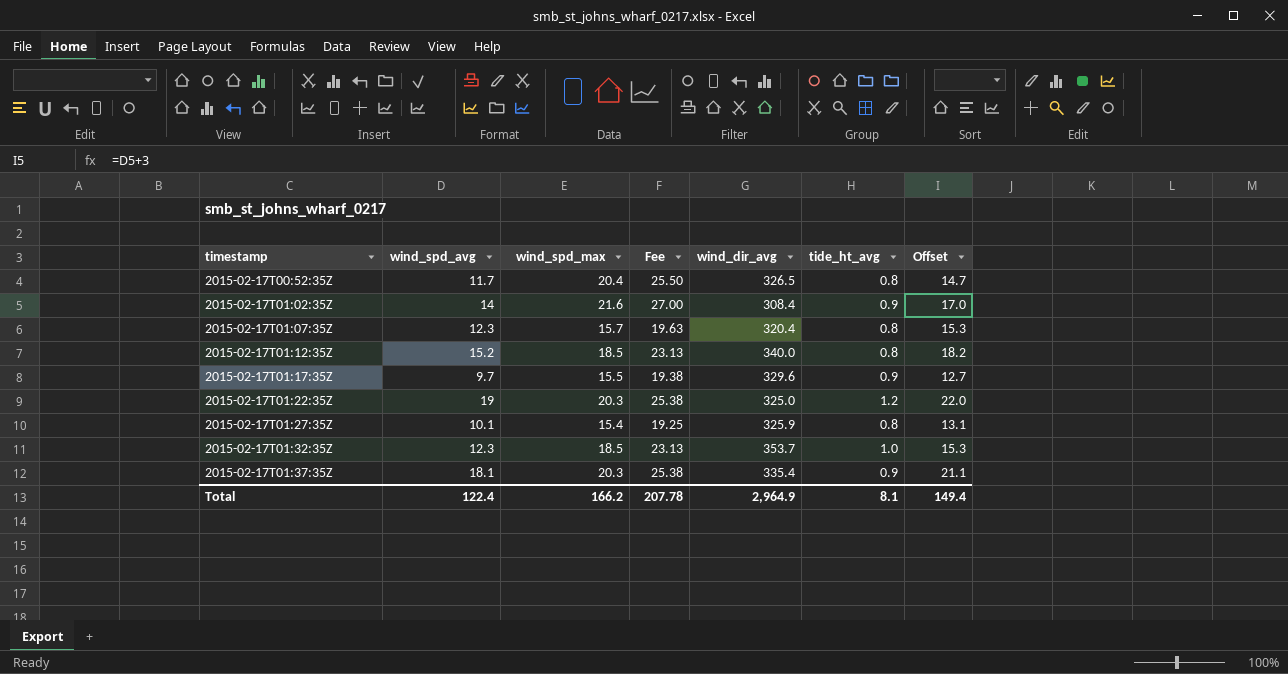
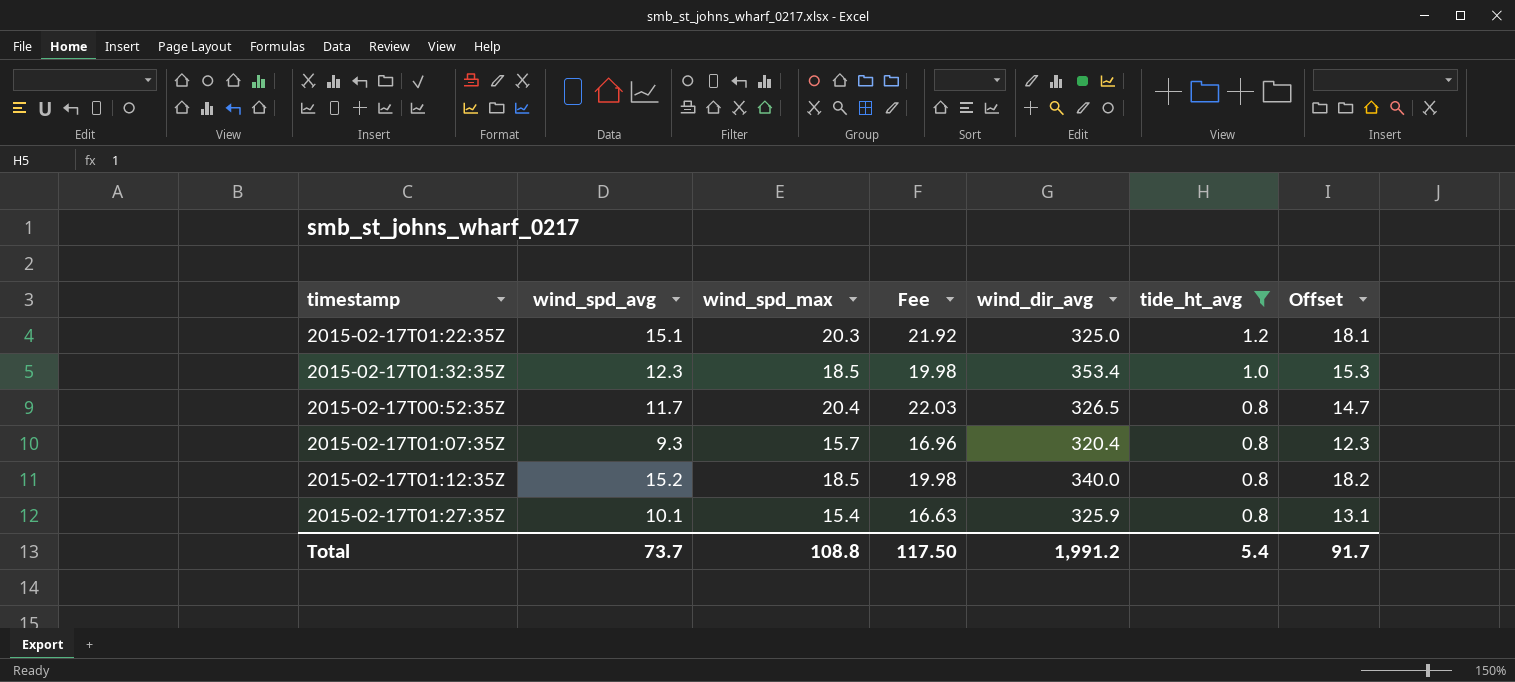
filter: none -> tide_ht_avg != 0.9
row order: timestamp ascending -> tide_ht_avg descending
column Fee | formula: [wind_spd_max] * 1.25 -> [wind_spd_max] * 1.08
2015-02-17T01:22:35Z | wind_spd_avg: 19 -> 15.1
2015-02-17T01:22:35Z | Offset: 22.0 -> 18.1
2015-02-17T01:32:35Z | wind_dir_avg: 353.7 -> 353.4
2015-02-17T01:07:35Z | wind_spd_avg: 12.3 -> 9.3
2015-02-17T01:07:35Z | Offset: 15.3 -> 12.3
Total | wind_spd_avg: 122.4 -> 73.7
Total | wind_spd_max: 166.2 -> 108.8
Total | Fee: 207.78 -> 117.50
Total | wind_dir_avg: 2,964.9 -> 1,991.2
Total | tide_ht_avg: 8.1 -> 5.4
Total | Offset: 149.4 -> 91.7

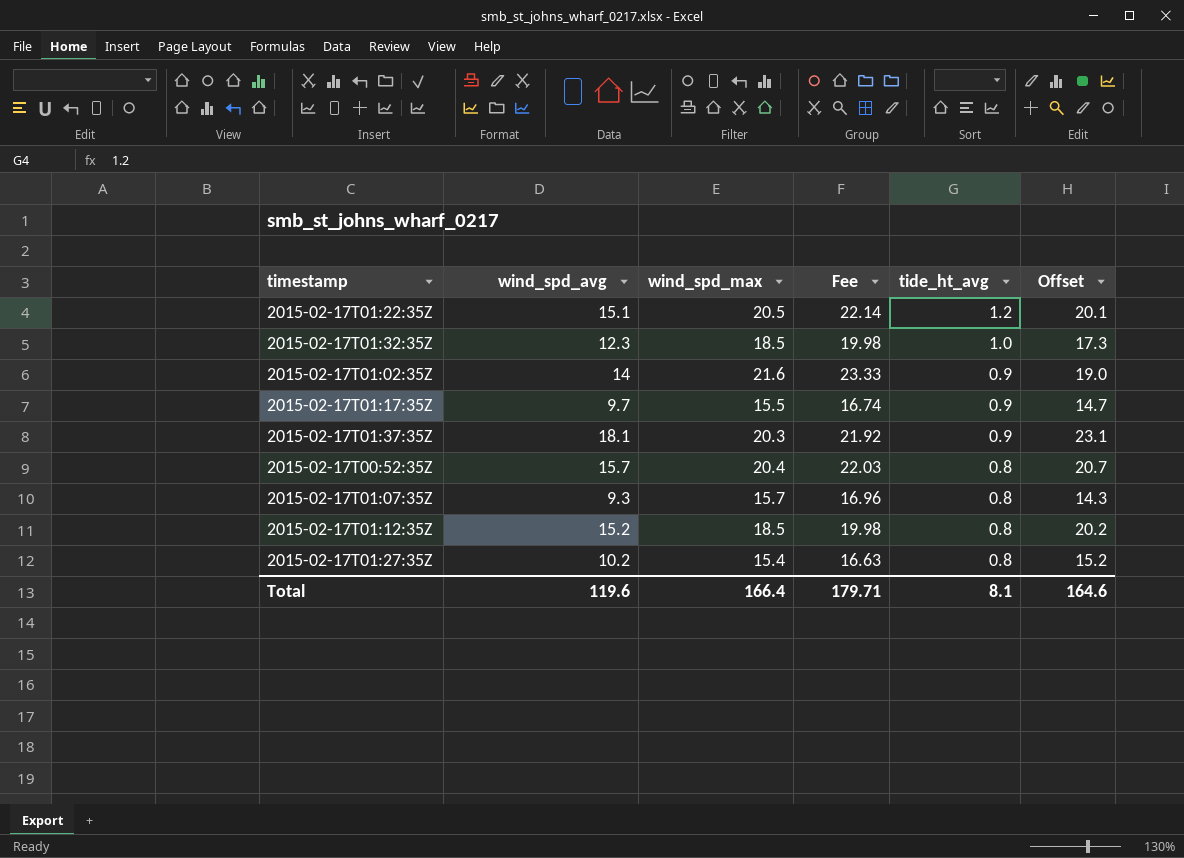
filter: tide_ht_avg != 0.9 -> none
column wind_dir_avg | position: 5 -> none
column Offset | formula: [wind_spd_avg] + 3 -> [wind_spd_avg] + 5
2015-02-17T01:22:35Z | wind_spd_max: 20.3 -> 20.5
2015-02-17T01:22:35Z | Fee: 21.92 -> 22.14
2015-02-17T00:52:35Z | wind_spd_avg: 11.7 -> 15.7
2015-02-17T01:27:35Z | wind_spd_avg: 10.1 -> 10.2
Total | wind_spd_avg: 73.7 -> 119.6
Total | wind_spd_max: 108.8 -> 166.4
Total | Fee: 117.50 -> 179.71
Total | tide_ht_avg: 5.4 -> 8.1
Total | Offset: 91.7 -> 164.6

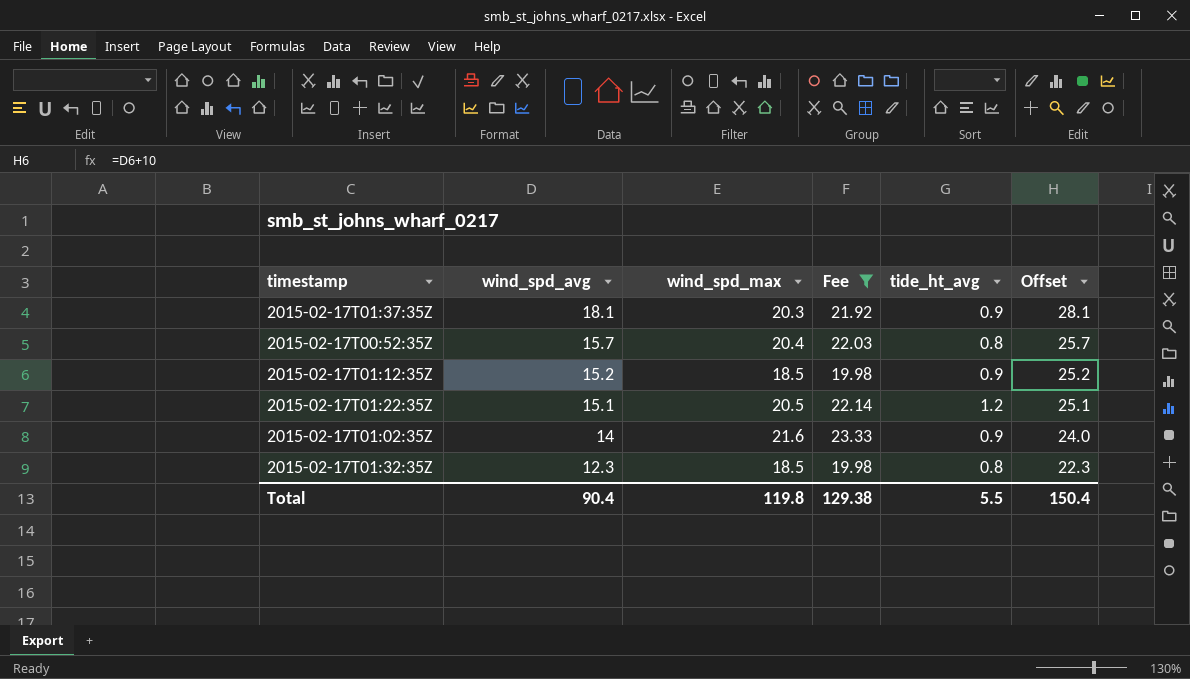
filter: none -> Fee >= 19.98
row order: tide_ht_avg descending -> wind_spd_avg descending
column Offset | formula: [wind_spd_avg] + 5 -> [wind_spd_avg] + 10
2015-02-17T01:12:35Z | tide_ht_avg: 0.8 -> 0.9
2015-02-17T01:32:35Z | tide_ht_avg: 1.0 -> 0.8
Total | wind_spd_avg: 119.6 -> 90.4
Total | wind_spd_max: 166.4 -> 119.8
Total | Fee: 179.71 -> 129.38
Total | tide_ht_avg: 8.1 -> 5.5
Total | Offset: 164.6 -> 150.4

